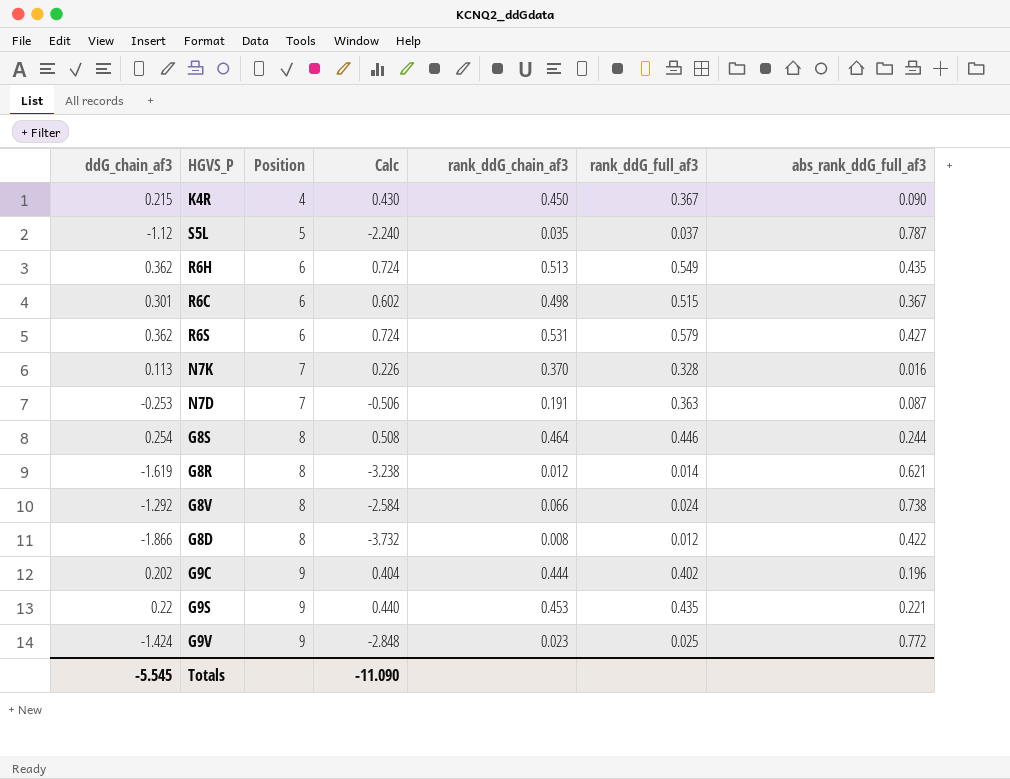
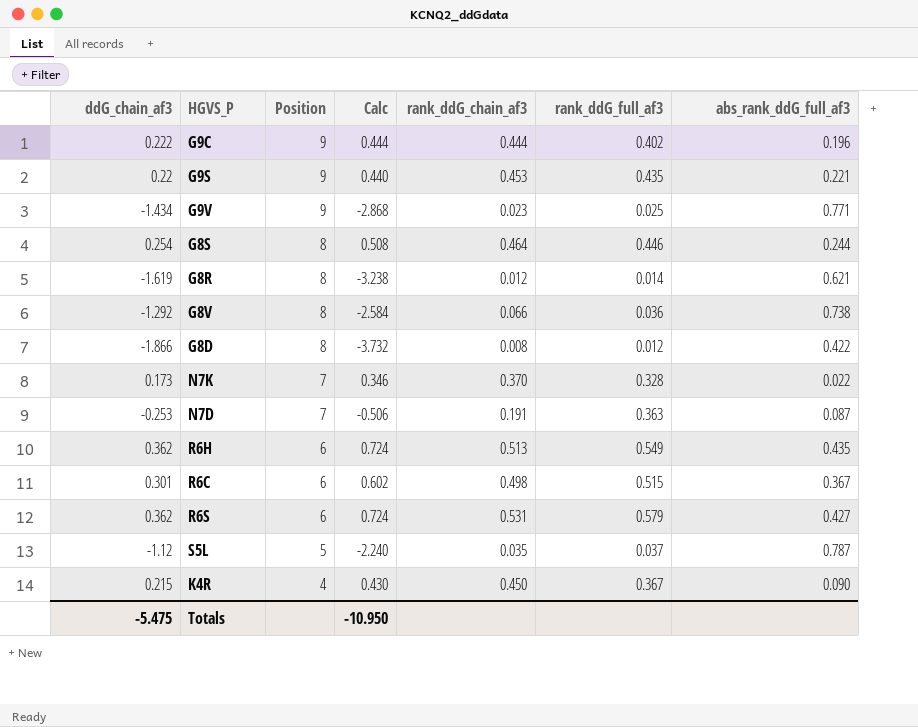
row order: Position ascending -> Position descending
G9C | ddG_chain_af3: 0.202 -> 0.222
G9C | Calc: 0.404 -> 0.444
G9V | ddG_chain_af3: -1.424 -> -1.434
G9V | Calc: -2.848 -> -2.868
G9V | abs_rank_ddG_full_af3: 0.772 -> 0.771
G8V | rank_ddG_full_af3: 0.024 -> 0.036
N7K | ddG_chain_af3: 0.113 -> 0.173
N7K | Calc: 0.226 -> 0.346
N7K | abs_rank_ddG_full_af3: 0.016 -> 0.022
Totals | ddG_chain_af3: -5.545 -> -5.475
Totals | Calc: -11.090 -> -10.950

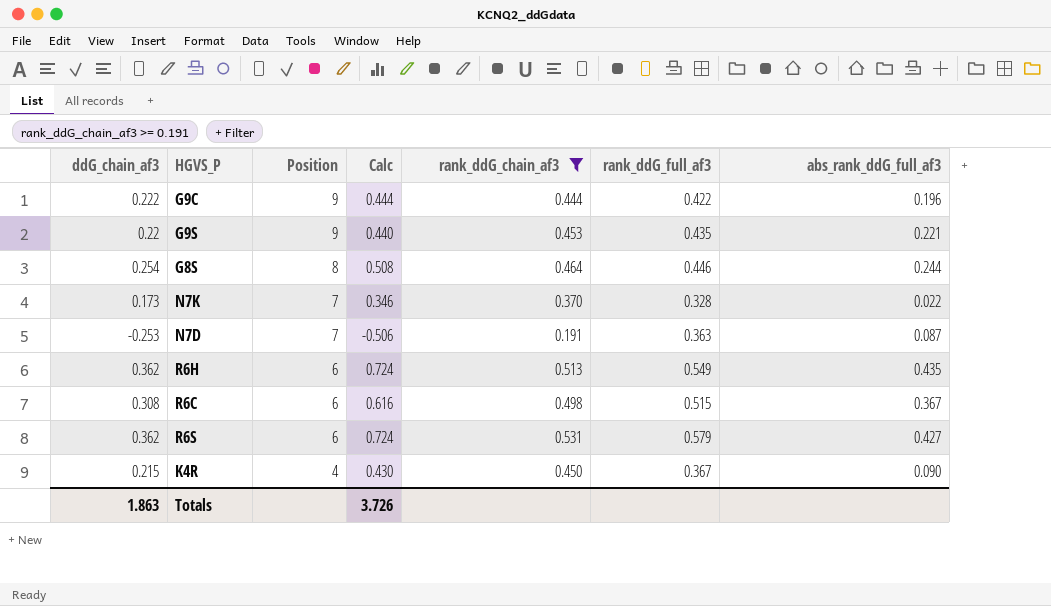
filter: none -> rank_ddG_chain_af3 >= 0.191
G9C | rank_ddG_full_af3: 0.402 -> 0.422
R6C | ddG_chain_af3: 0.301 -> 0.308
R6C | Calc: 0.602 -> 0.616
Totals | ddG_chain_af3: -5.475 -> 1.863
Totals | Calc: -10.950 -> 3.726

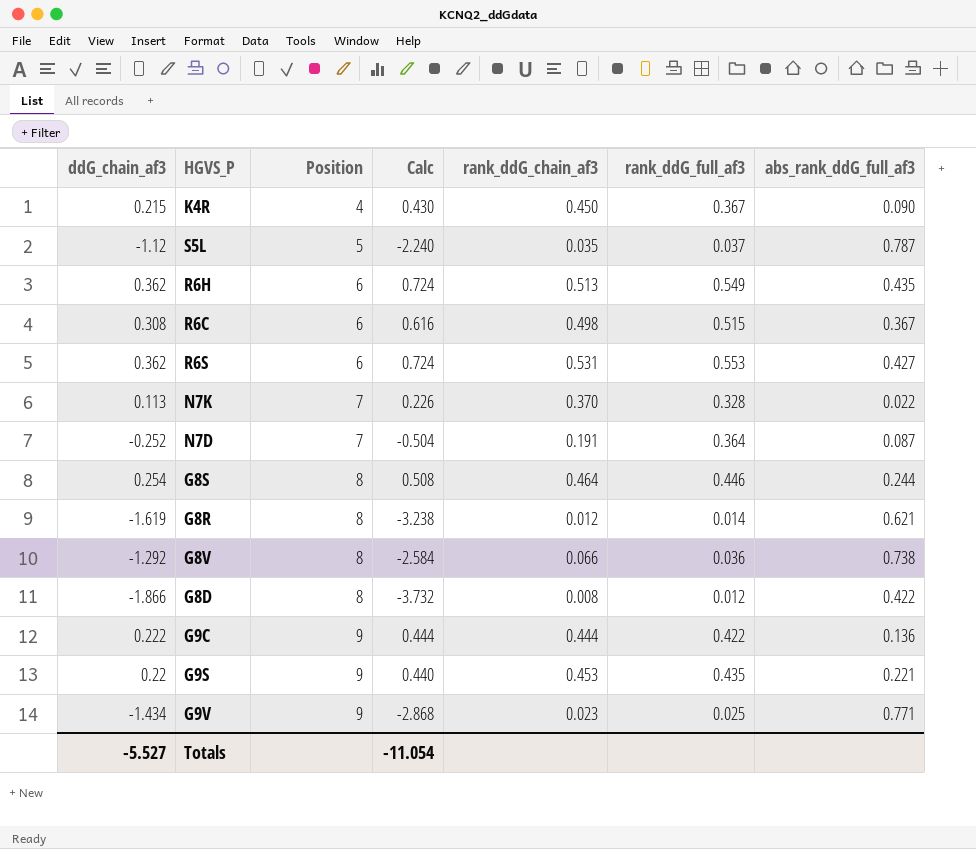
filter: rank_ddG_chain_af3 >= 0.191 -> none
row order: Position descending -> Position ascending
R6S | rank_ddG_full_af3: 0.579 -> 0.553
N7K | ddG_chain_af3: 0.173 -> 0.113
N7K | Calc: 0.346 -> 0.226
N7D | ddG_chain_af3: -0.253 -> -0.252
N7D | Calc: -0.506 -> -0.504
N7D | rank_ddG_full_af3: 0.363 -> 0.364
G9C | abs_rank_ddG_full_af3: 0.196 -> 0.136
Totals | ddG_chain_af3: 1.863 -> -5.527
Totals | Calc: 3.726 -> -11.054

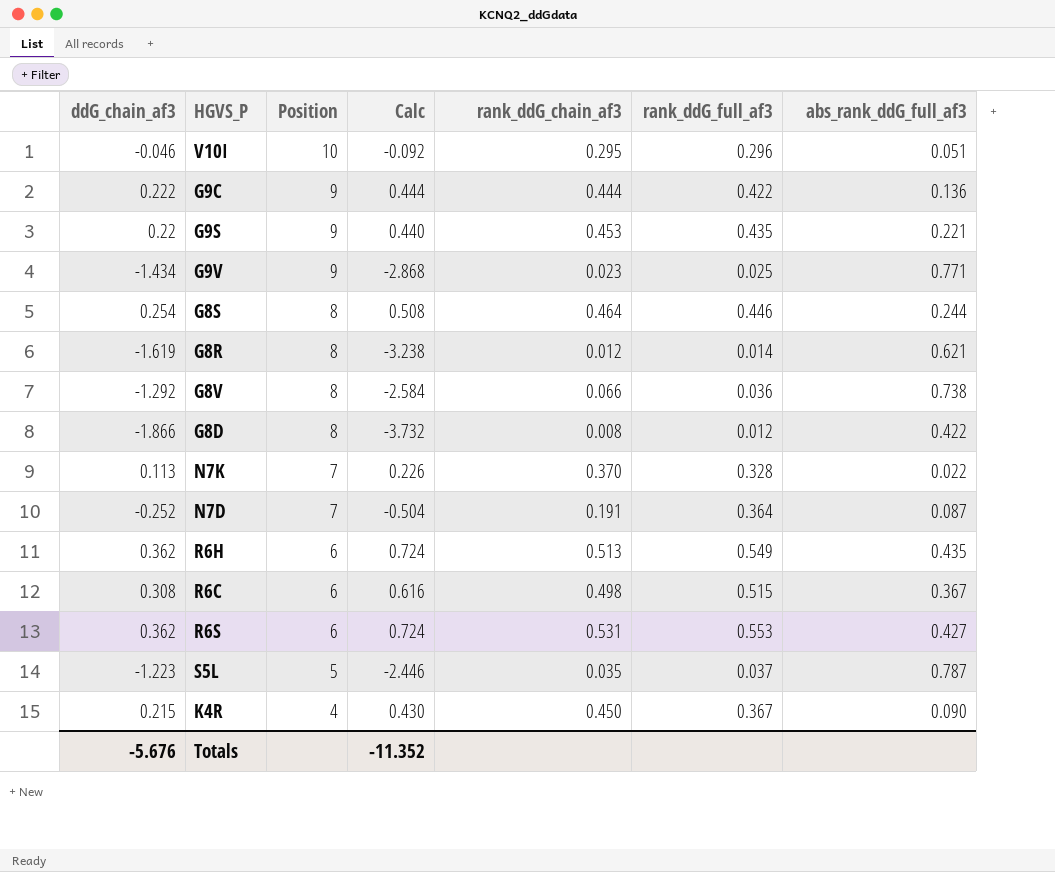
row order: Position ascending -> Position descending
row V10I: none -> -0.046 | 10 | -0.092 | 0.295 | 0.296 | 0.051
S5L | ddG_chain_af3: -1.12 -> -1.223
S5L | Calc: -2.240 -> -2.446
Totals | ddG_chain_af3: -5.527 -> -5.676
Totals | Calc: -11.054 -> -11.352

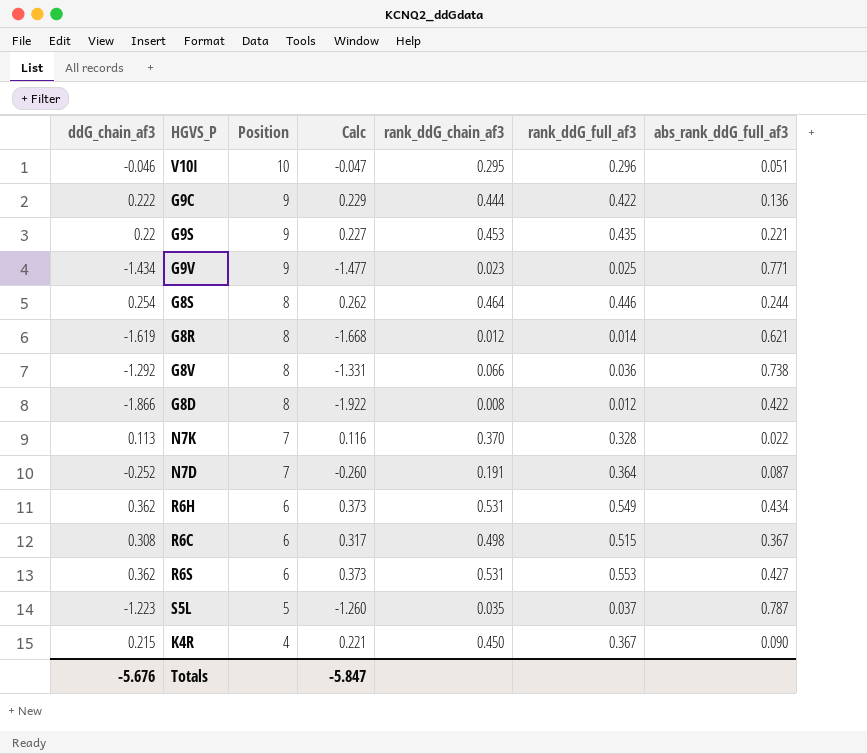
column Calc | formula: [ddG_chain_af3] * 2 -> [ddG_chain_af3] * 1.03
R6H | rank_ddG_chain_af3: 0.513 -> 0.531
R6H | abs_rank_ddG_full_af3: 0.435 -> 0.434
Totals | Calc: -11.352 -> -5.847

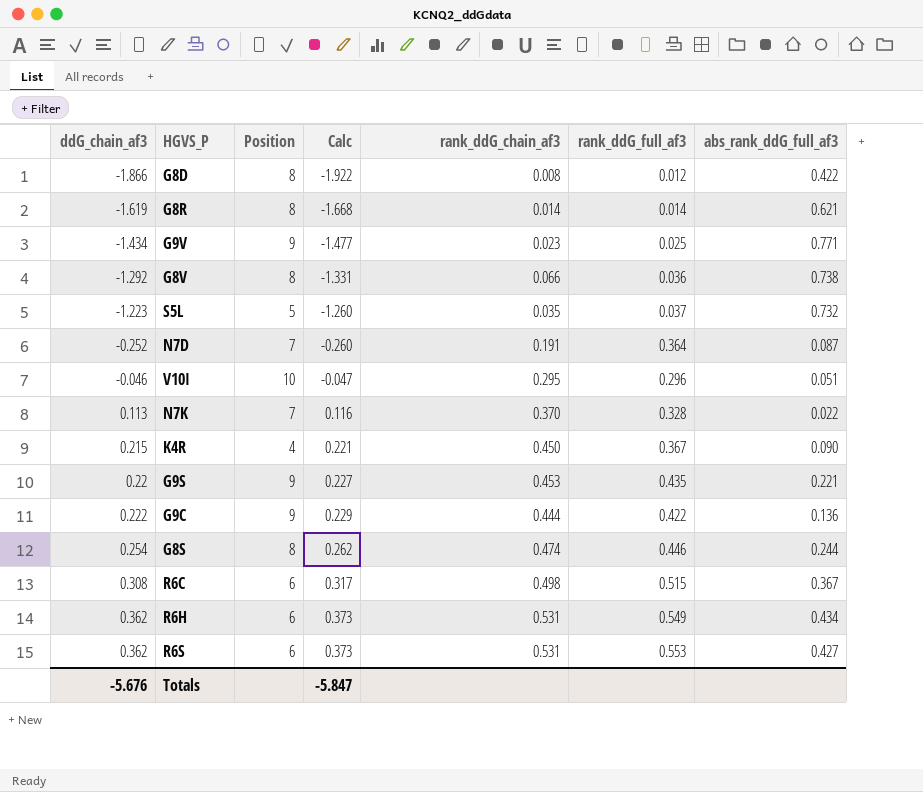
row order: Position descending -> ddG_chain_af3 ascending
G8R | rank_ddG_chain_af3: 0.012 -> 0.014
S5L | abs_rank_ddG_full_af3: 0.787 -> 0.732
G8S | rank_ddG_chain_af3: 0.464 -> 0.474

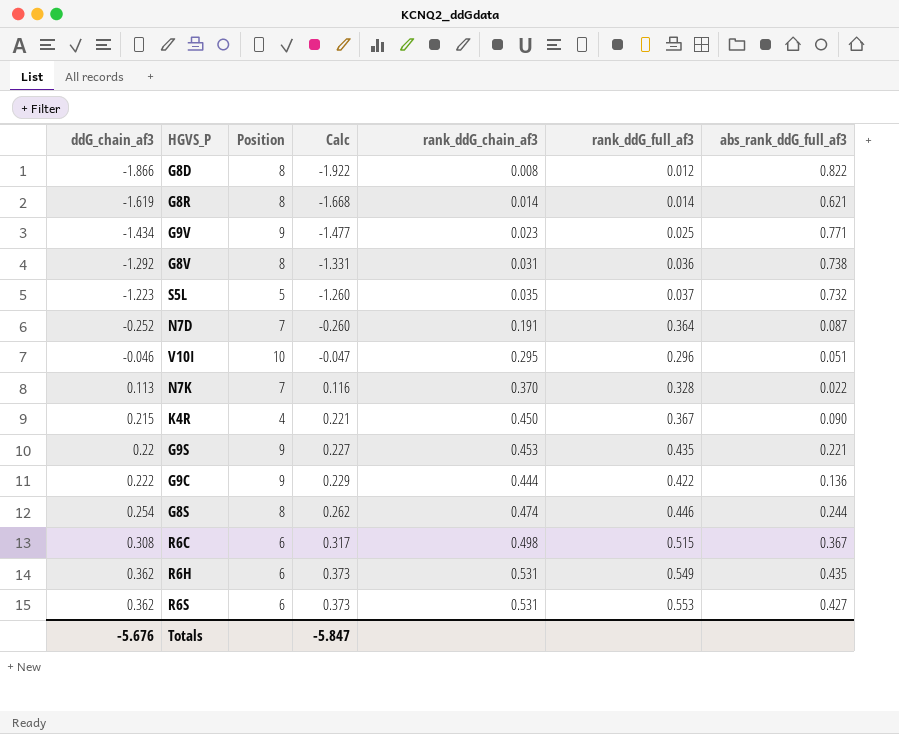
G8D | abs_rank_ddG_full_af3: 0.422 -> 0.822
G8V | rank_ddG_chain_af3: 0.066 -> 0.031
R6H | abs_rank_ddG_full_af3: 0.434 -> 0.435

